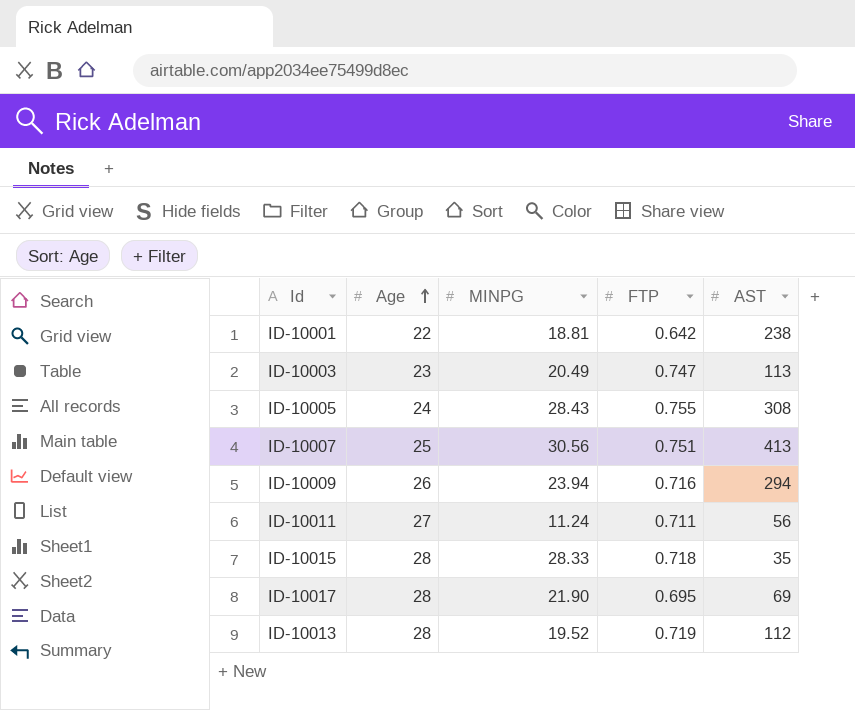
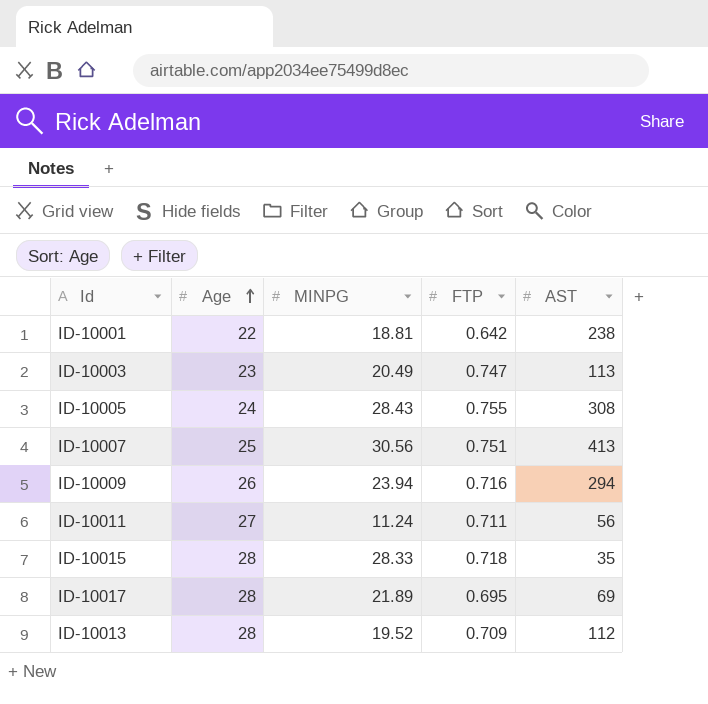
ID-10017 | MINPG: 21.90 -> 21.89
ID-10013 | FTP: 0.719 -> 0.709

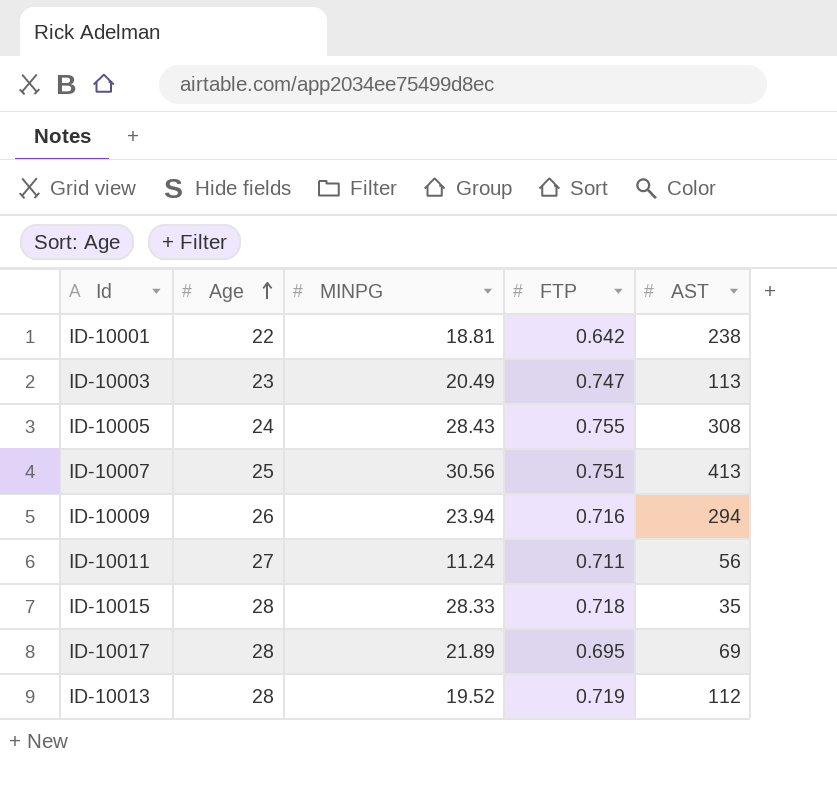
ID-10013 | FTP: 0.709 -> 0.719

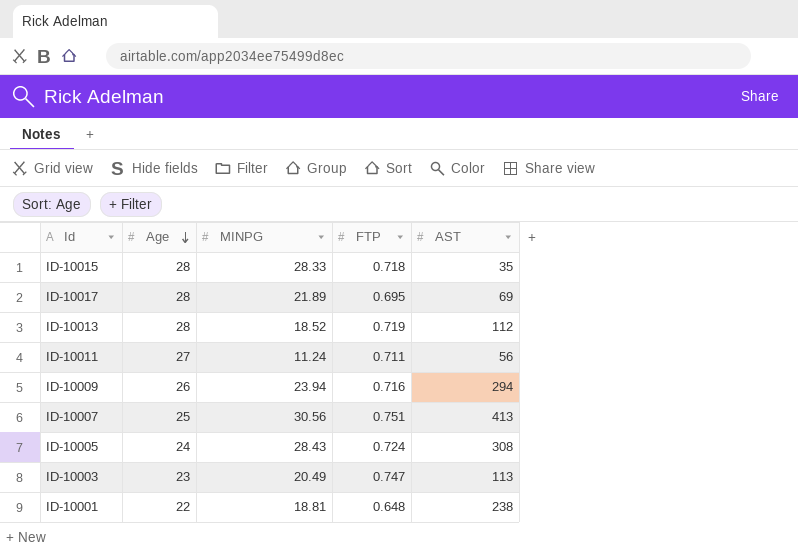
row order: Age ascending -> Age descending
ID-10013 | MINPG: 19.52 -> 18.52
ID-10005 | FTP: 0.755 -> 0.724
ID-10001 | FTP: 0.642 -> 0.648

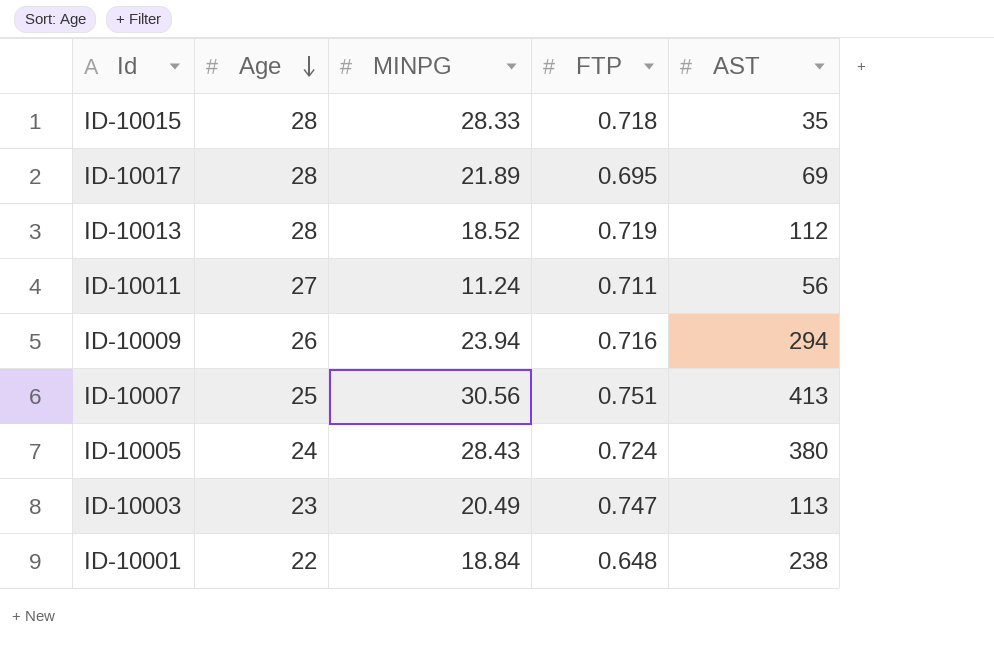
ID-10005 | AST: 308 -> 380
ID-10001 | MINPG: 18.81 -> 18.84

